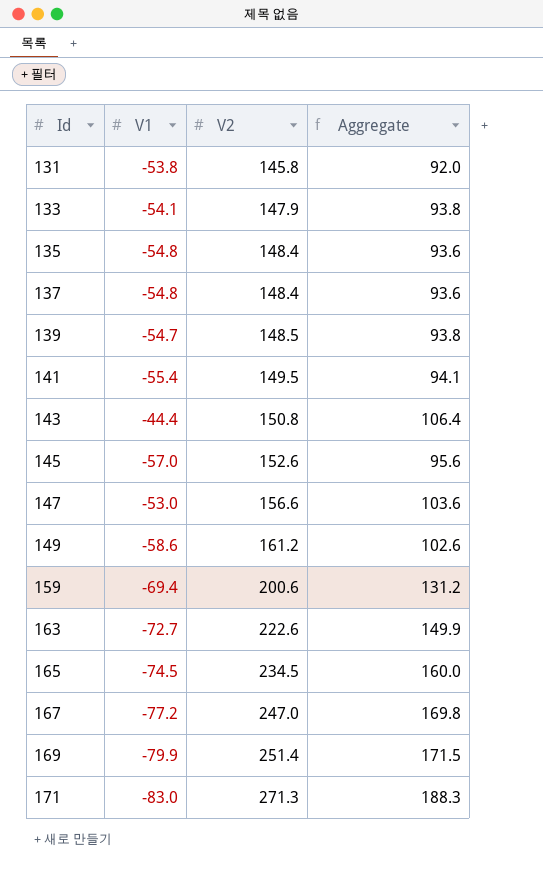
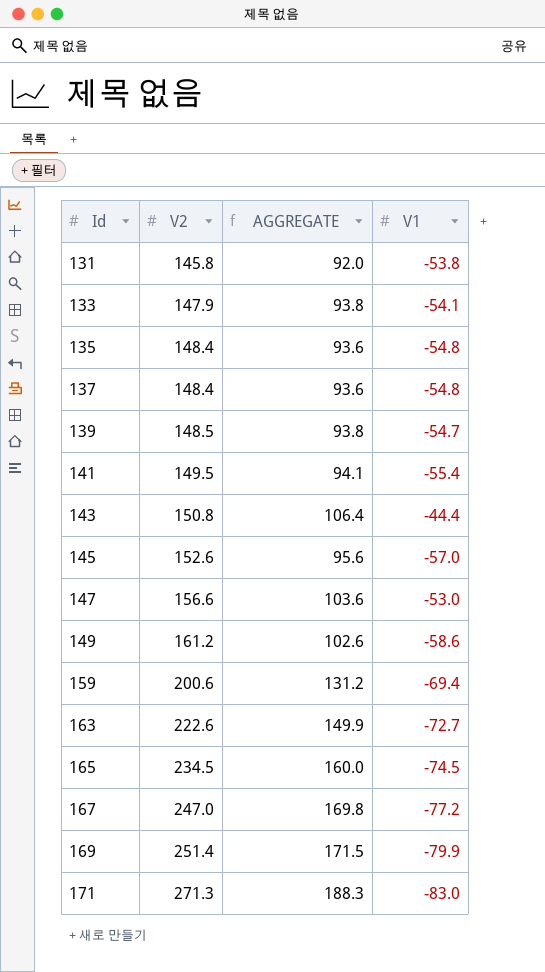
column name: Aggregate -> AGGREGATE
column V1 | position: 2 -> 4

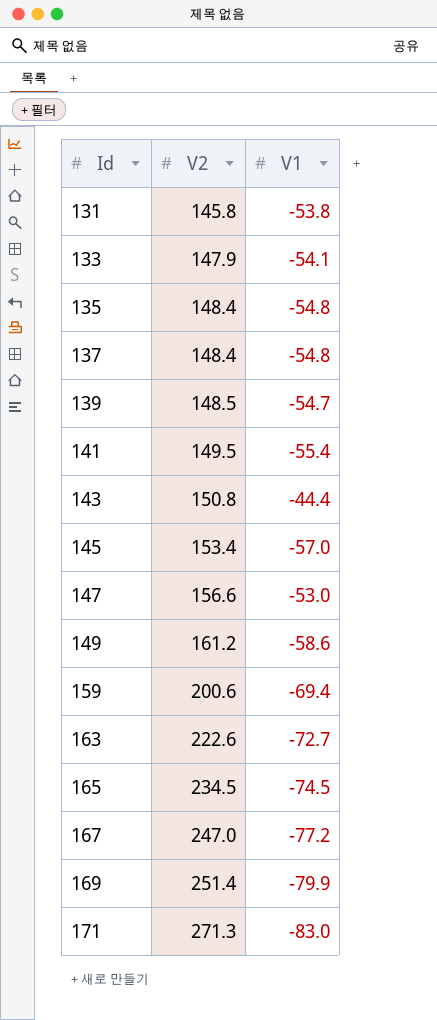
column AGGREGATE | formula: [V2] + [V1] -> none
145 | V2: 152.6 -> 153.4

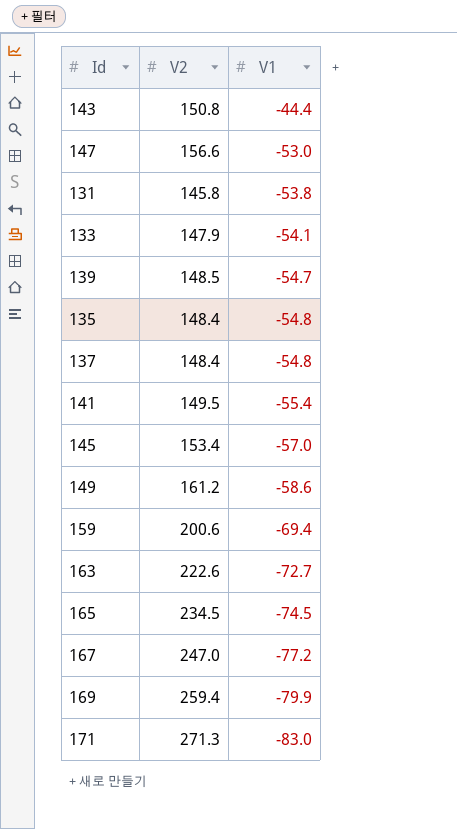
row order: Id ascending -> V1 descending
169 | V2: 251.4 -> 259.4

